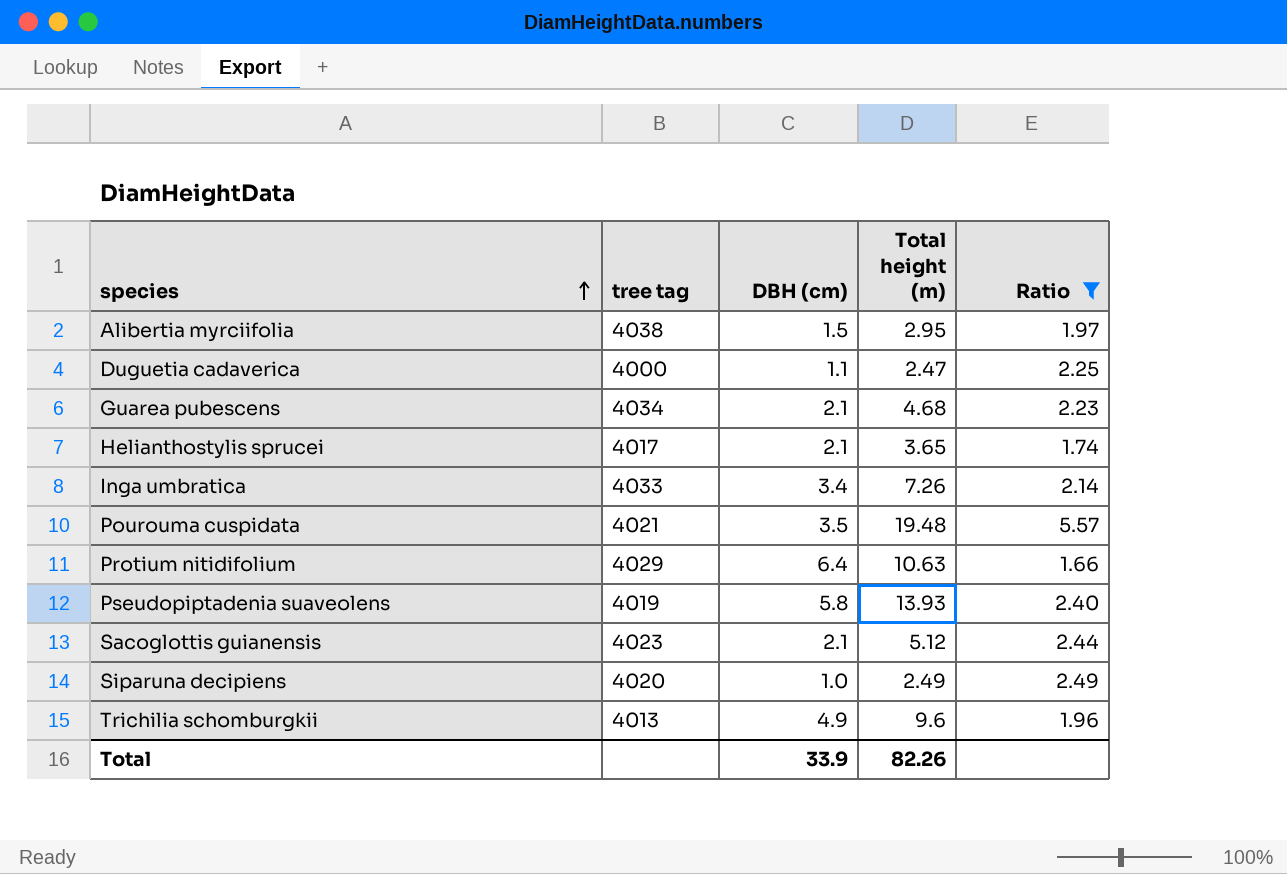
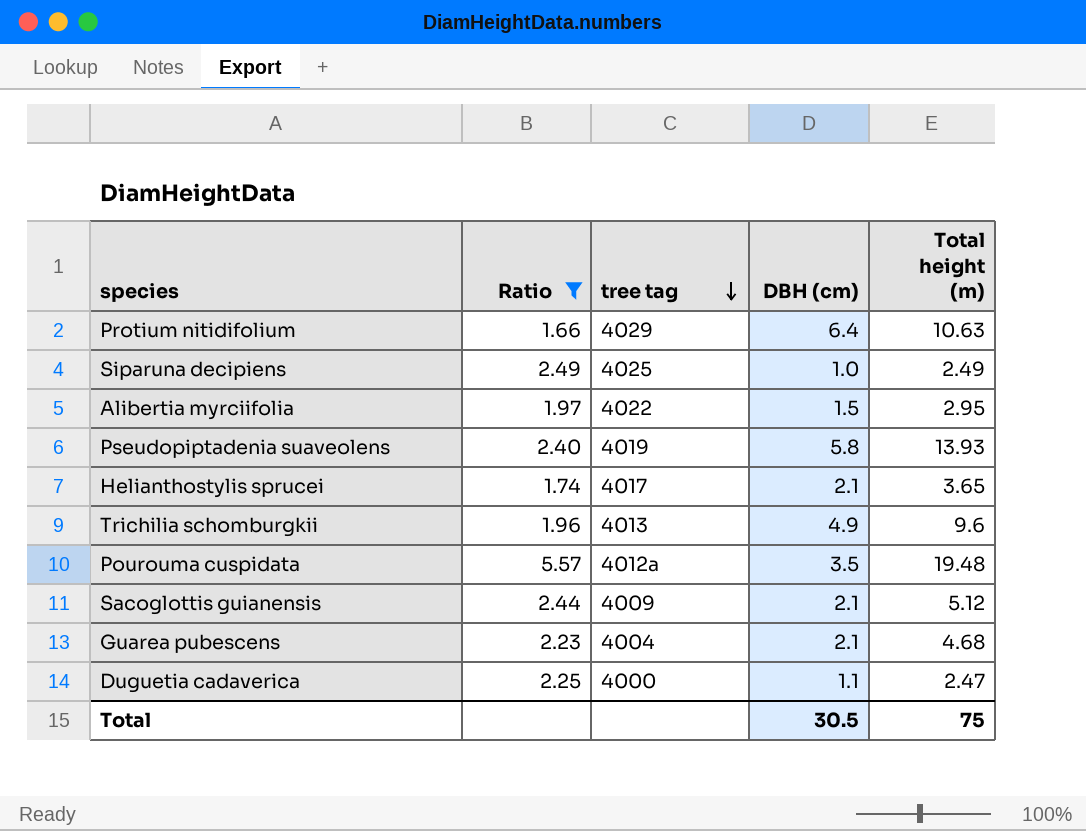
row order: species ascending -> tree tag descending
column Ratio | position: 5 -> 2
row Inga umbratica: 4033 | 3.4 | 7.26 | 2.14 -> none
Siparuna decipiens | tree tag: 4020 -> 4025
Alibertia myrciifolia | tree tag: 4038 -> 4022
Pourouma cuspidata | tree tag: 4021 -> 4012a
Sacoglottis guianensis | tree tag: 4023 -> 4009
Guarea pubescens | tree tag: 4034 -> 4004
Total | DBH (cm): 33.9 -> 30.5
Total | Total height (m): 82.26 -> 75

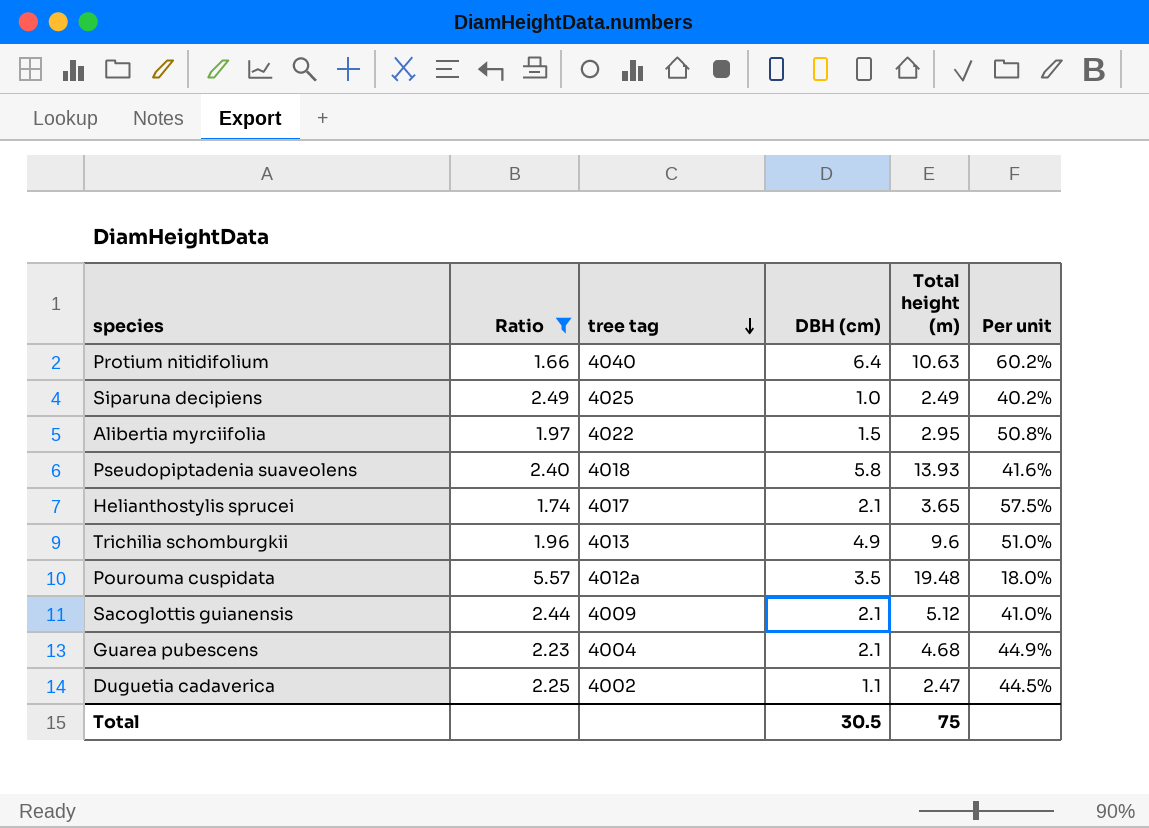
column Per unit | formula: none -> [DBH (cm)] / [Total height (m)]
Protium nitidifolium | tree tag: 4029 -> 4040
Pseudopiptadenia suaveolens | tree tag: 4019 -> 4018
Duguetia cadaverica | tree tag: 4000 -> 4002

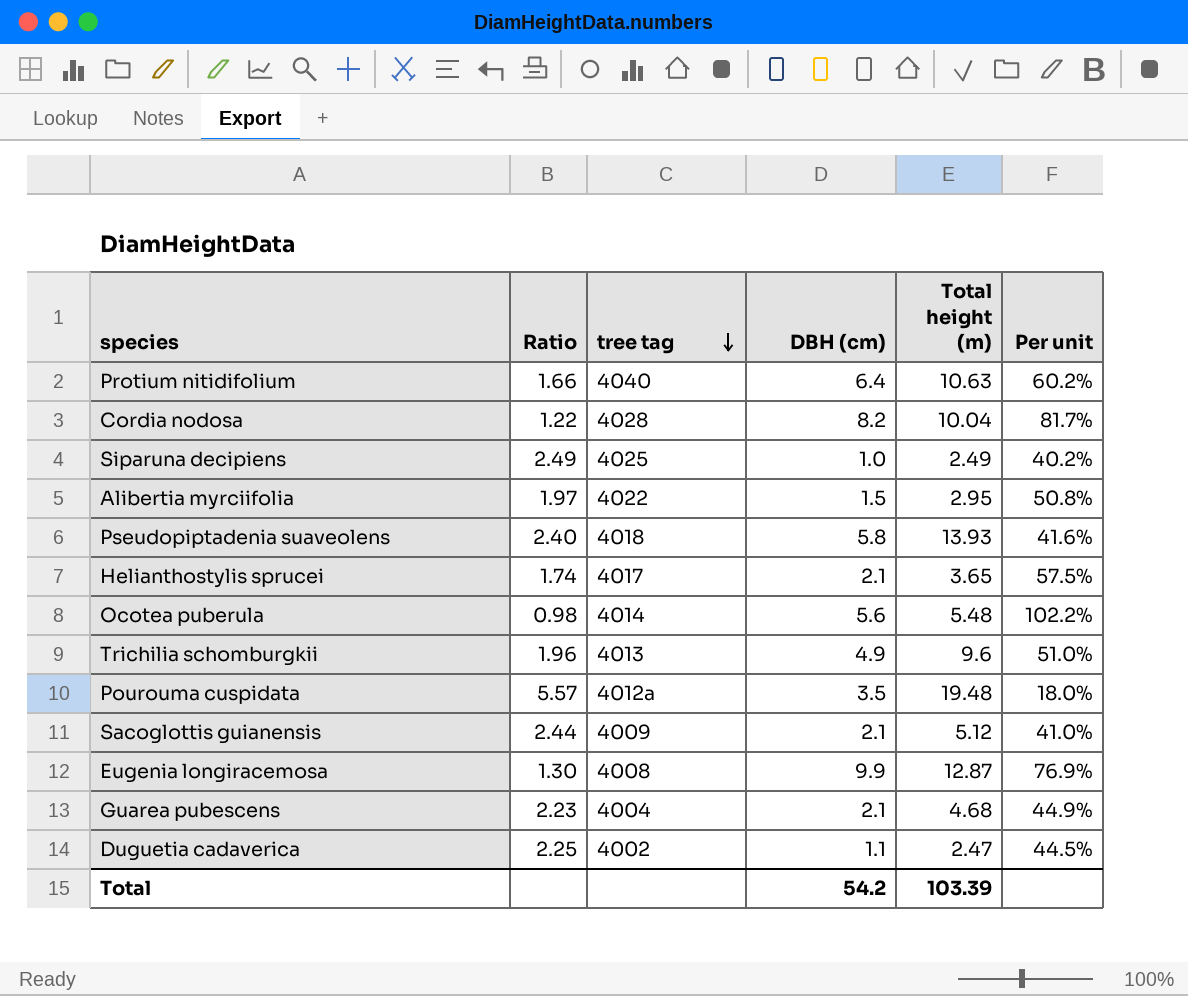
filter: Ratio >= 1.66 -> none
Total | DBH (cm): 30.5 -> 54.2
Total | Total height (m): 75 -> 103.39

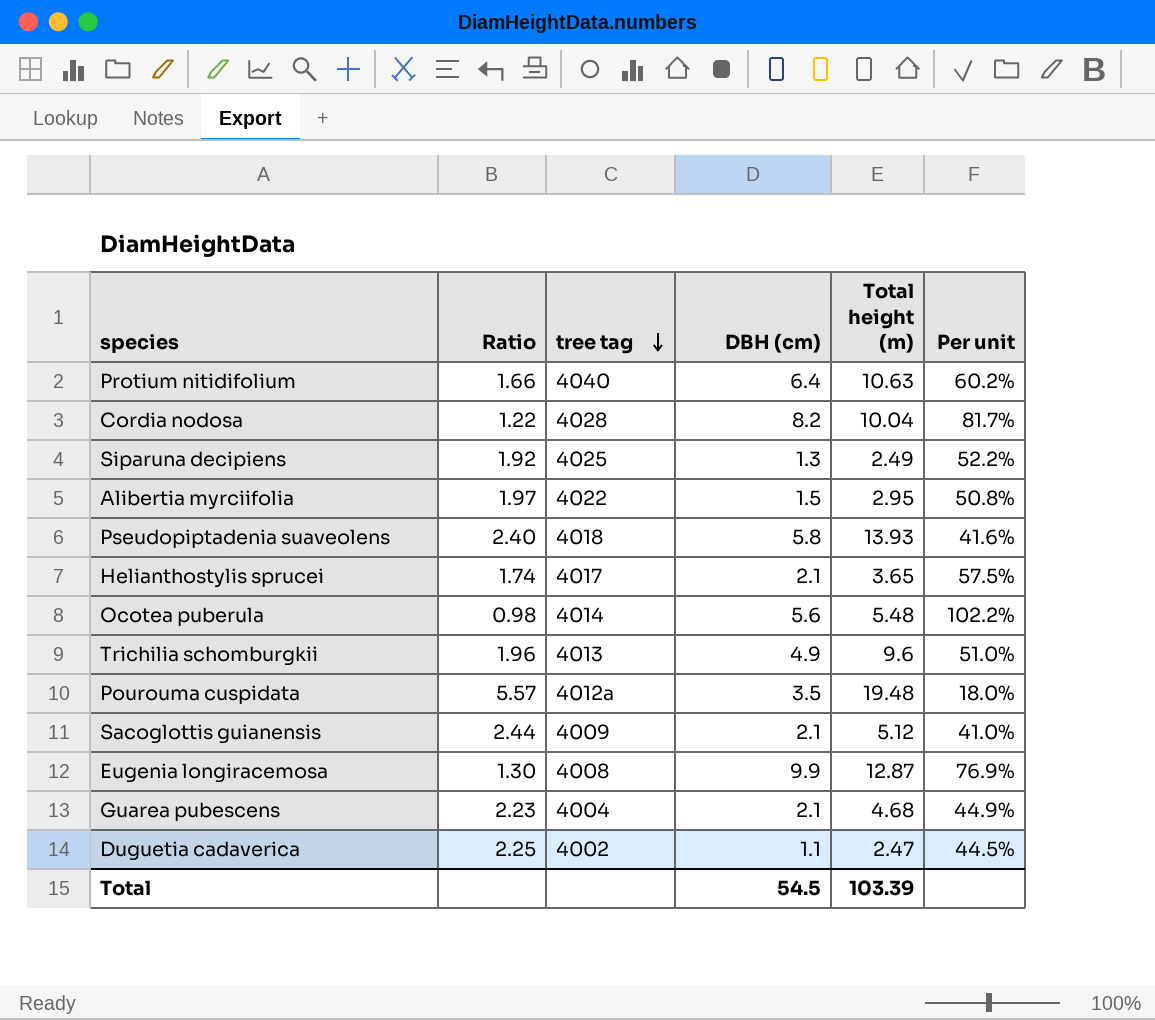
Siparuna decipiens | Ratio: 2.49 -> 1.92
Siparuna decipiens | DBH (cm): 1.0 -> 1.3
Siparuna decipiens | Per unit: 40.2% -> 52.2%
Total | DBH (cm): 54.2 -> 54.5

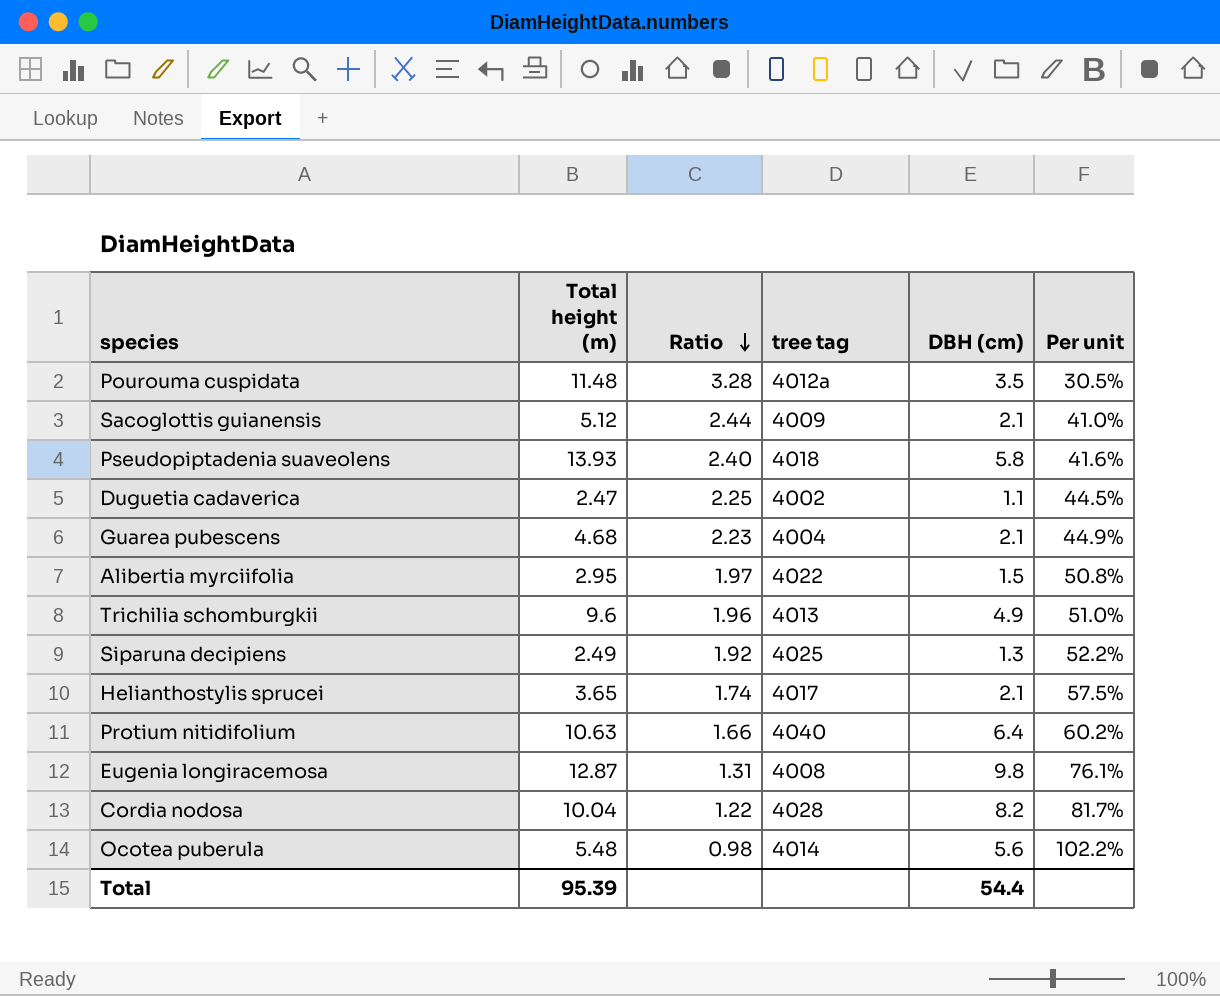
row order: tree tag descending -> Ratio descending
column Total height (m) | position: 5 -> 2
Pourouma cuspidata | Total height (m): 19.48 -> 11.48
Pourouma cuspidata | Ratio: 5.57 -> 3.28
Pourouma cuspidata | Per unit: 18.0% -> 30.5%
Eugenia longiracemosa | Ratio: 1.30 -> 1.31
Eugenia longiracemosa | DBH (cm): 9.9 -> 9.8
Eugenia longiracemosa | Per unit: 76.9% -> 76.1%
Total | Total height (m): 103.39 -> 95.39
Total | DBH (cm): 54.5 -> 54.4

